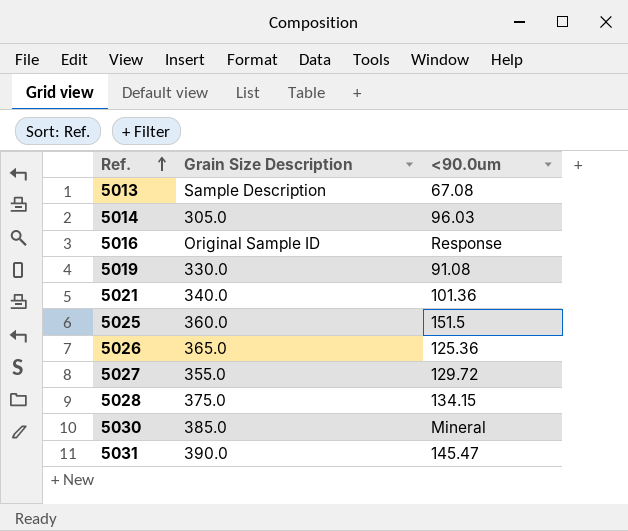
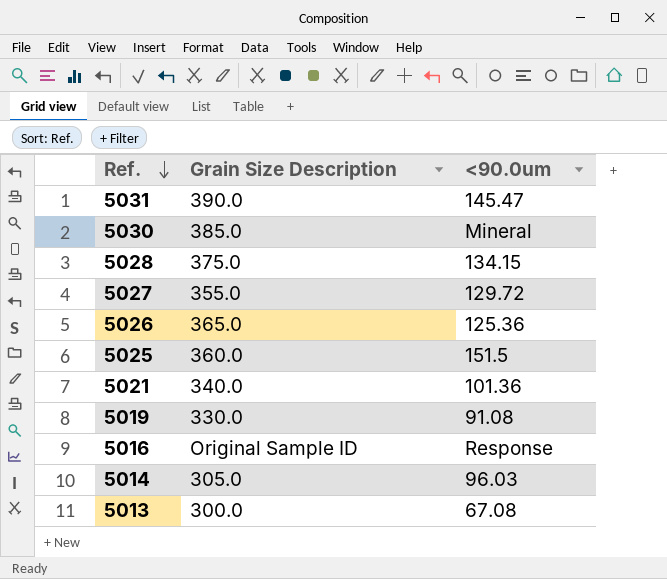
row order: Ref. ascending -> Ref. descending
5013 | Grain Size Description: Sample Description -> 300.0

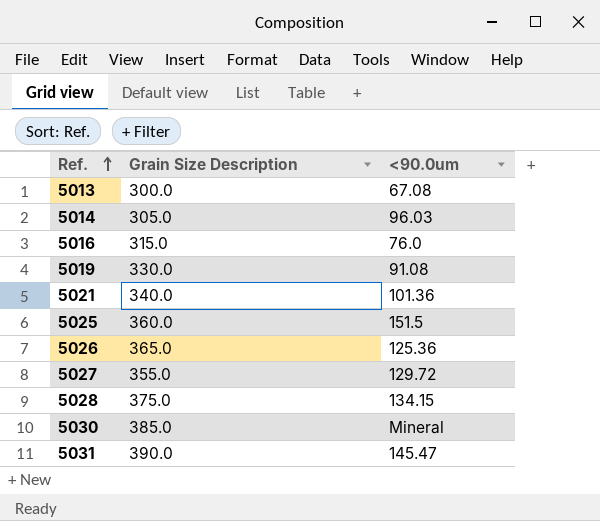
row order: Ref. descending -> Ref. ascending
5016 | Grain Size Description: Original Sample ID -> 315.0
5016 | <90.0um: Response -> 76.0

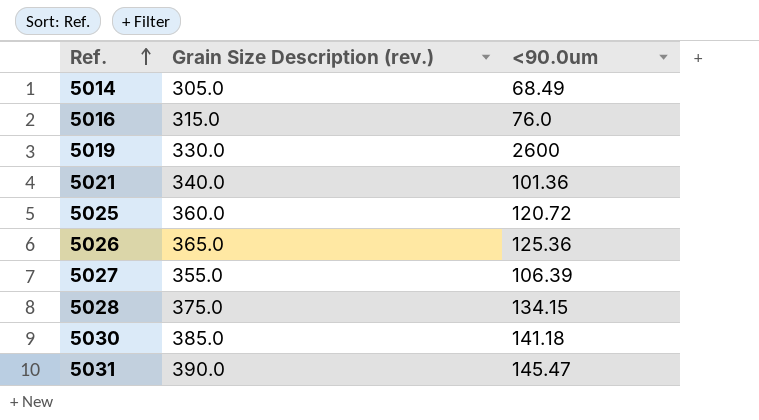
column name: Grain Size Description -> Grain Size Description (rev.)
row 5013: 300.0 | 67.08 -> none
5014 | <90.0um: 96.03 -> 68.49
5019 | <90.0um: 91.08 -> 2600
5025 | <90.0um: 151.5 -> 120.72
5027 | <90.0um: 129.72 -> 106.39
5030 | <90.0um: Mineral -> 141.18

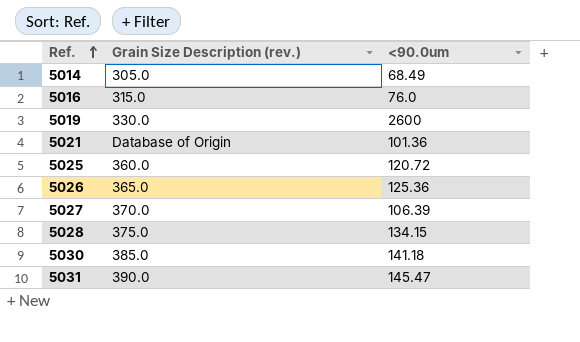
5021 | Grain Size Description (rev.): 340.0 -> Database of Origin
5027 | Grain Size Description (rev.): 355.0 -> 370.0

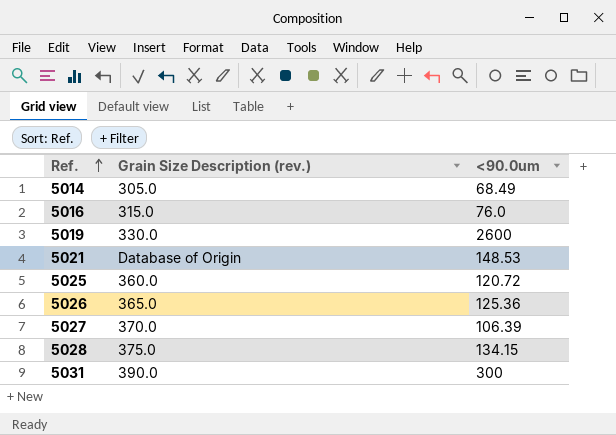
row 5030: 385.0 | 141.18 -> none
5021 | <90.0um: 101.36 -> 148.53
5031 | <90.0um: 145.47 -> 300

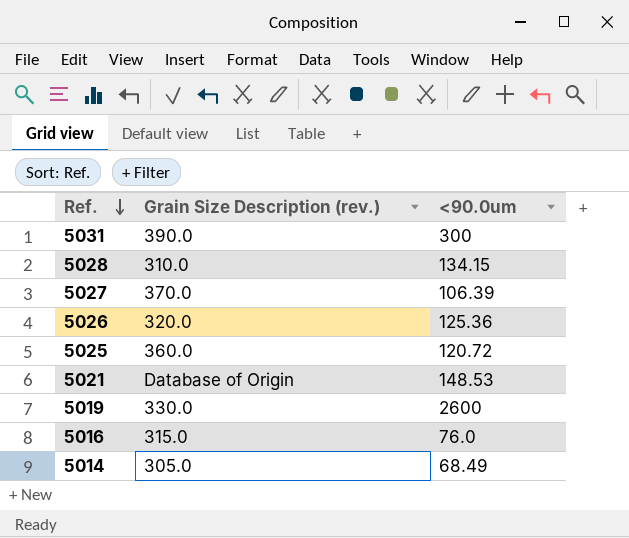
row order: Ref. ascending -> Ref. descending
5028 | Grain Size Description (rev.): 375.0 -> 310.0
5026 | Grain Size Description (rev.): 365.0 -> 320.0

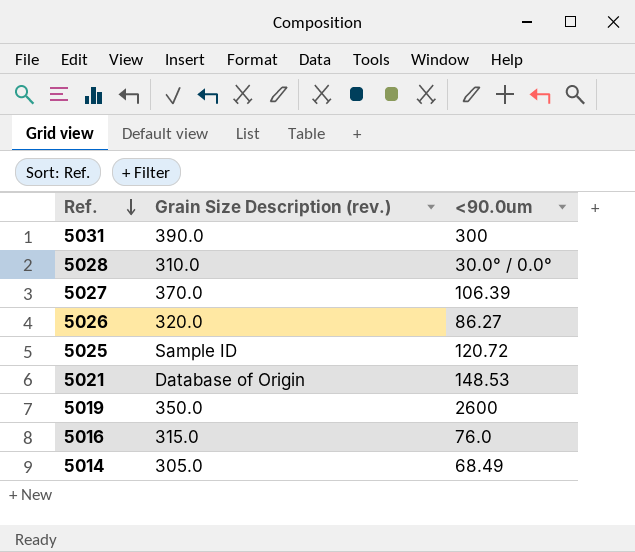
5028 | <90.0um: 134.15 -> 30.0° / 0.0°
5026 | <90.0um: 125.36 -> 86.27
5025 | Grain Size Description (rev.): 360.0 -> Sample ID
5019 | Grain Size Description (rev.): 330.0 -> 350.0

